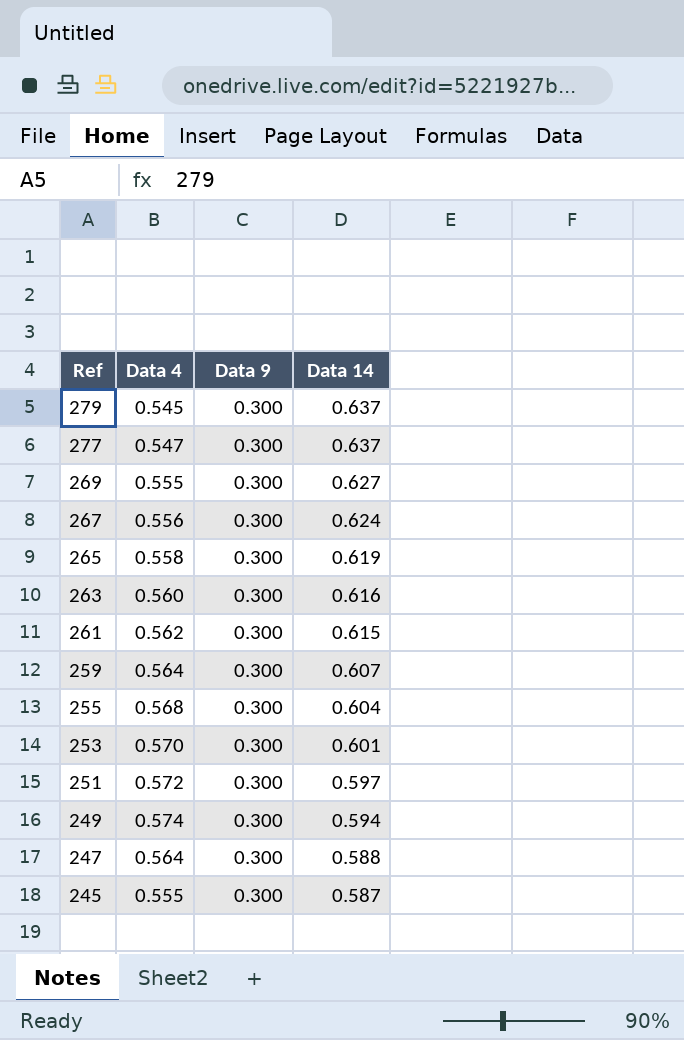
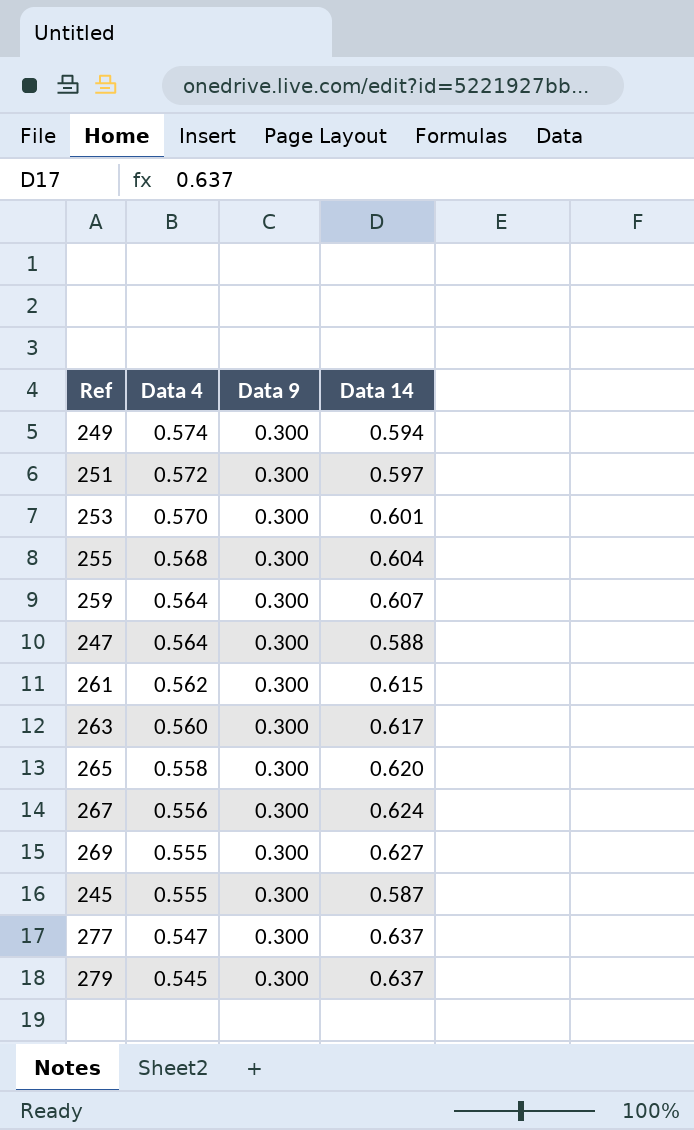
row order: Ref descending -> Data 4 descending
263 | Data 14: 0.616 -> 0.617
265 | Data 14: 0.619 -> 0.620

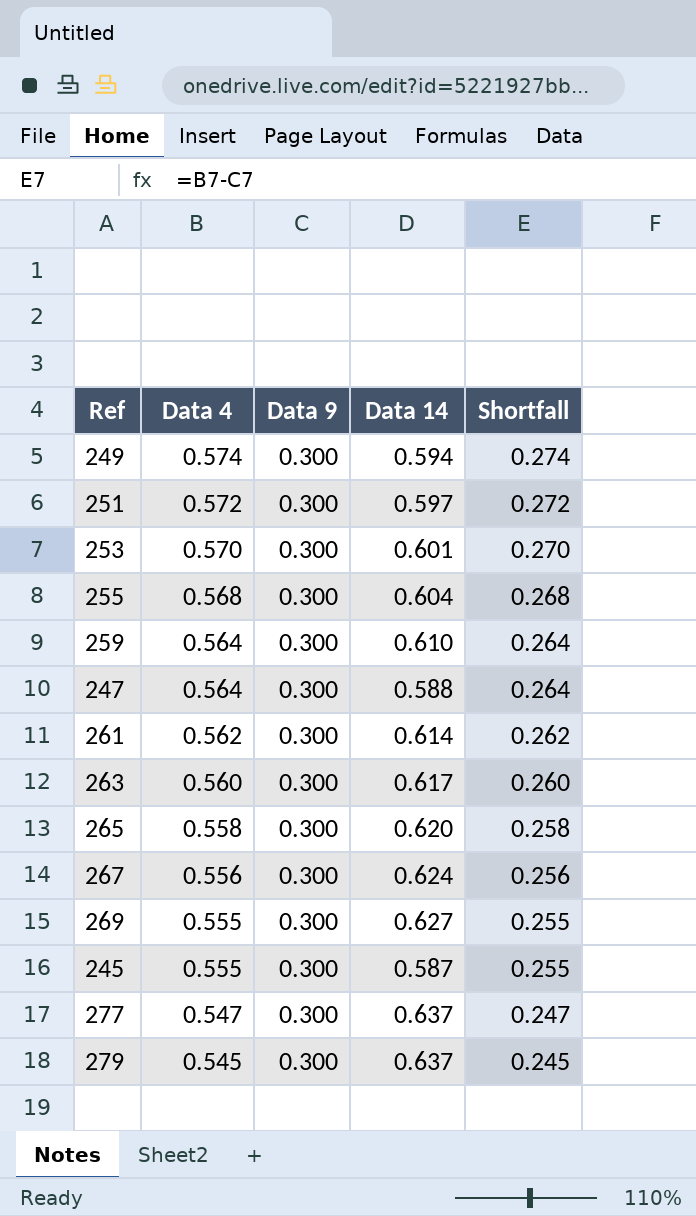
column Shortfall | formula: none -> [Data 4] - [Data 9]
259 | Data 14: 0.607 -> 0.610
261 | Data 14: 0.615 -> 0.614

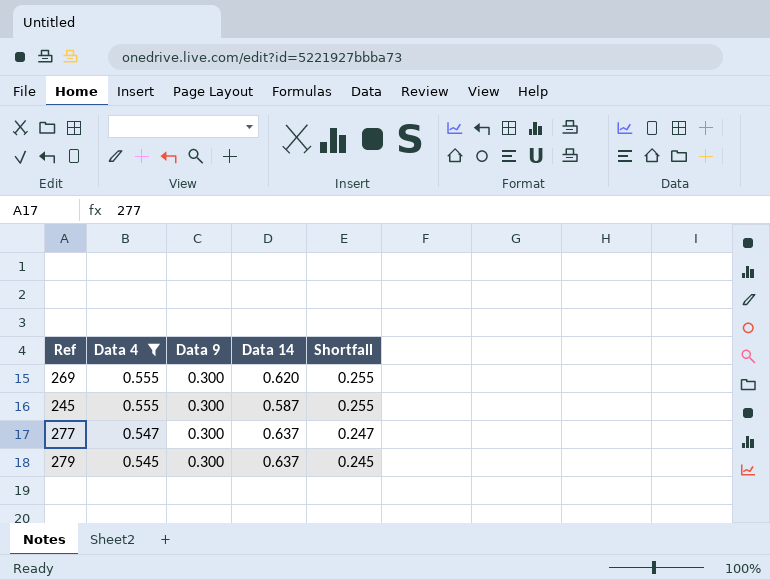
filter: none -> Data 4 <= 0.555
269 | Data 14: 0.627 -> 0.620

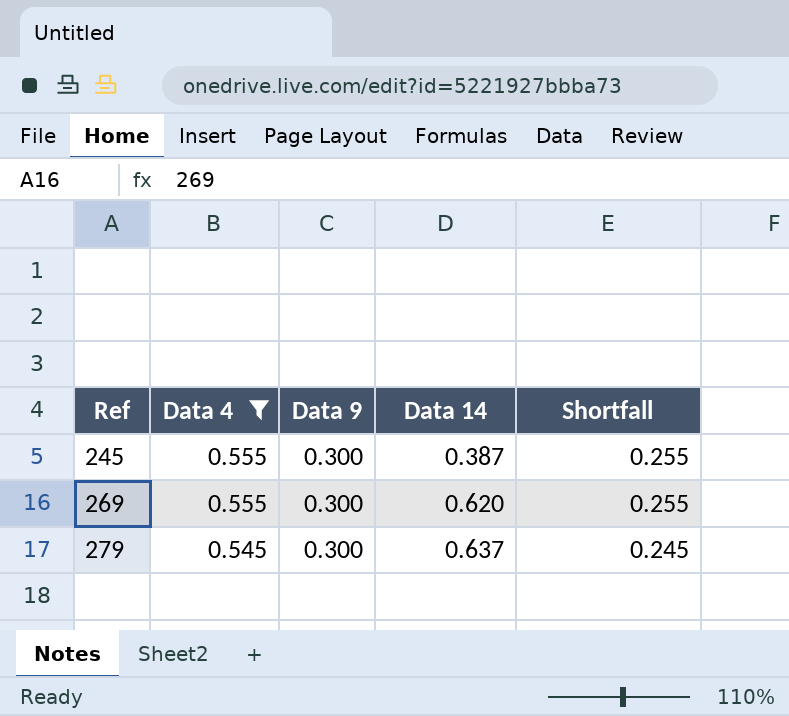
row order: Data 4 descending -> Ref ascending
row 277: 0.547 | 0.300 | 0.637 | 0.247 -> none
245 | Data 14: 0.587 -> 0.387

